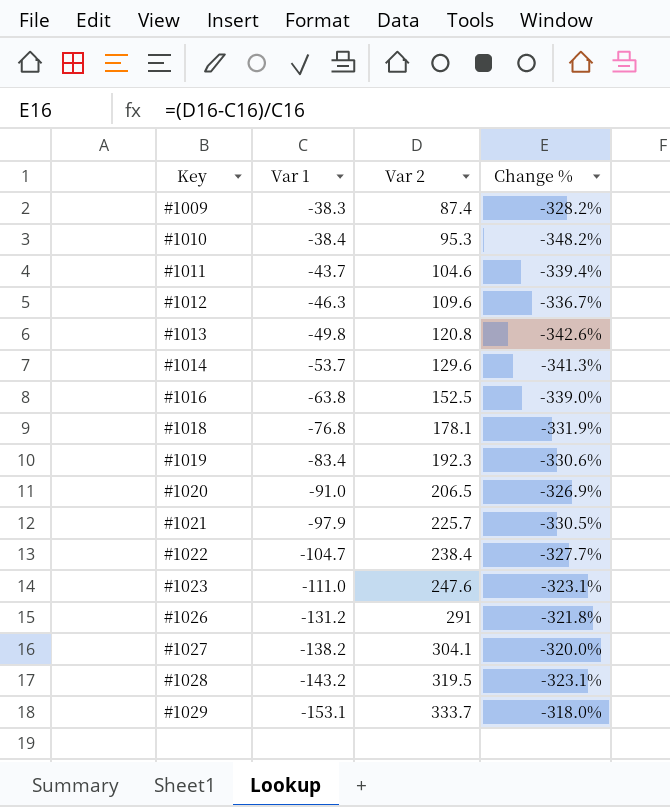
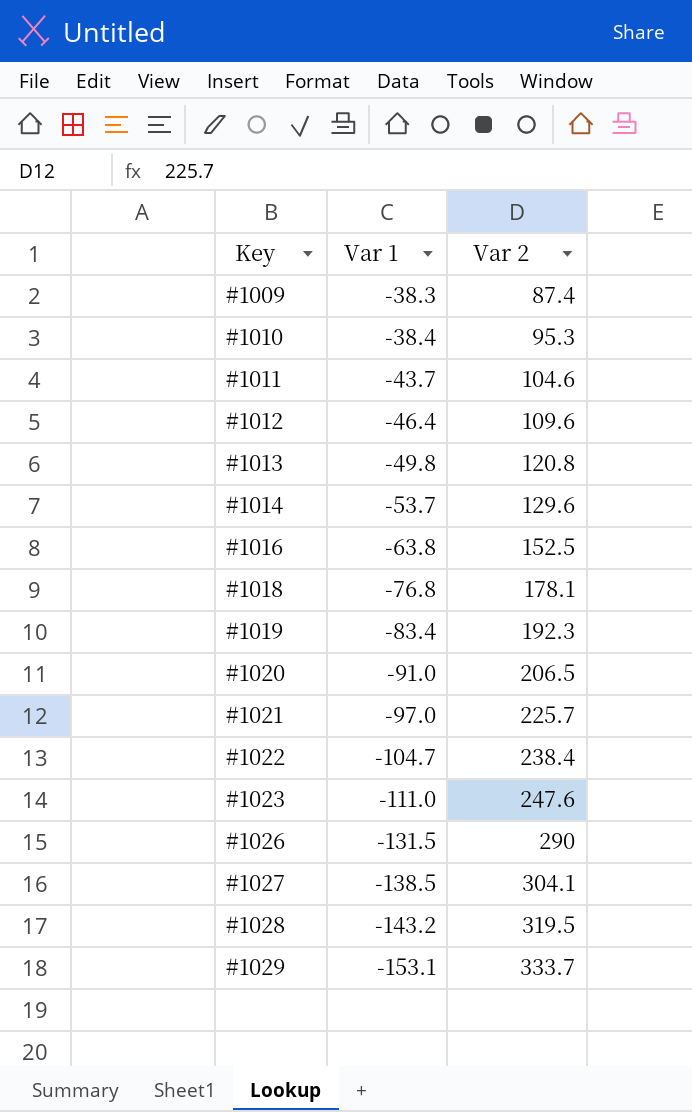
column Change % | formula: ([Var 2] - [Var 1]) / [Var 1] -> none
#1012 | Var 1: -46.3 -> -46.4
#1021 | Var 1: -97.9 -> -97.0
#1026 | Var 1: -131.2 -> -131.5
#1026 | Var 2: 291 -> 290
#1027 | Var 1: -138.2 -> -138.5

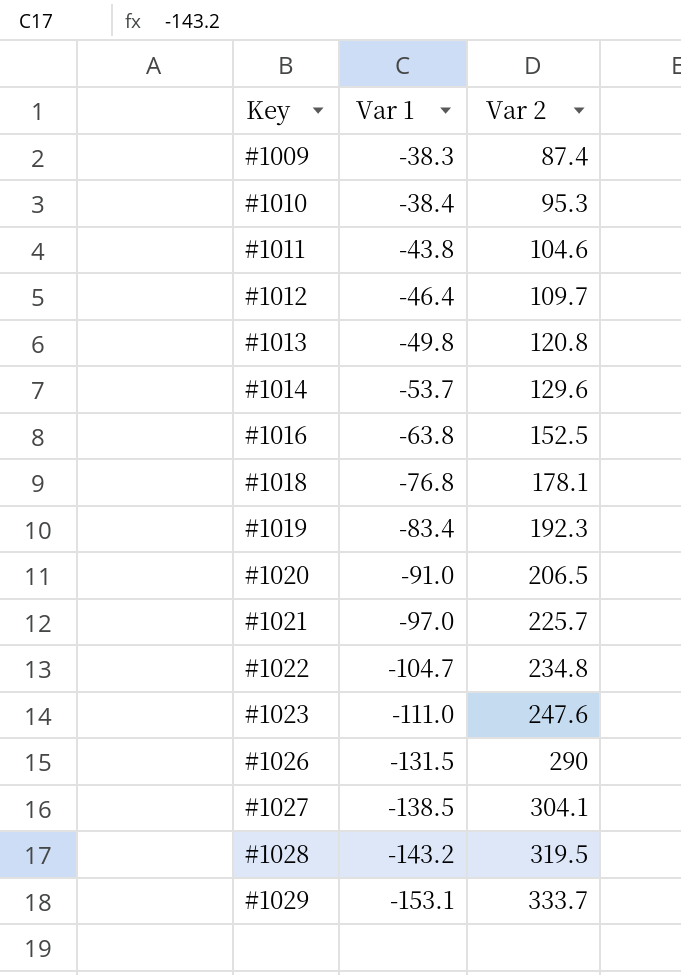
#1011 | Var 1: -43.7 -> -43.8
#1012 | Var 2: 109.6 -> 109.7
#1022 | Var 2: 238.4 -> 234.8

